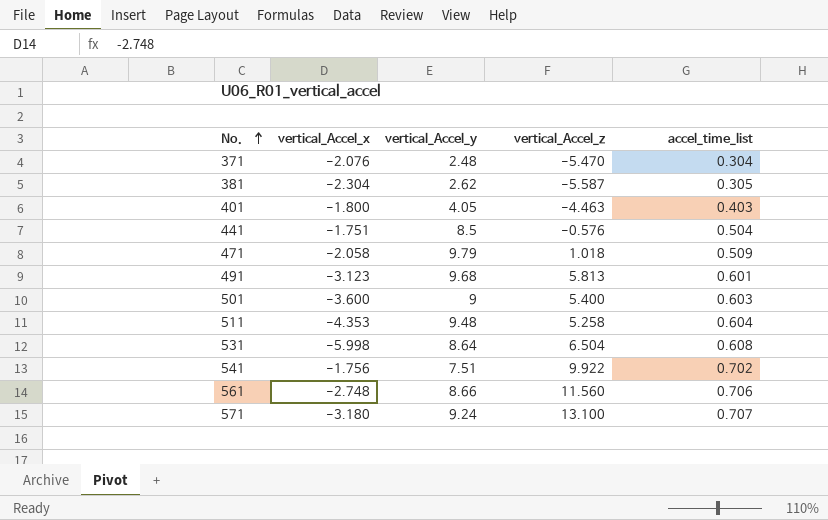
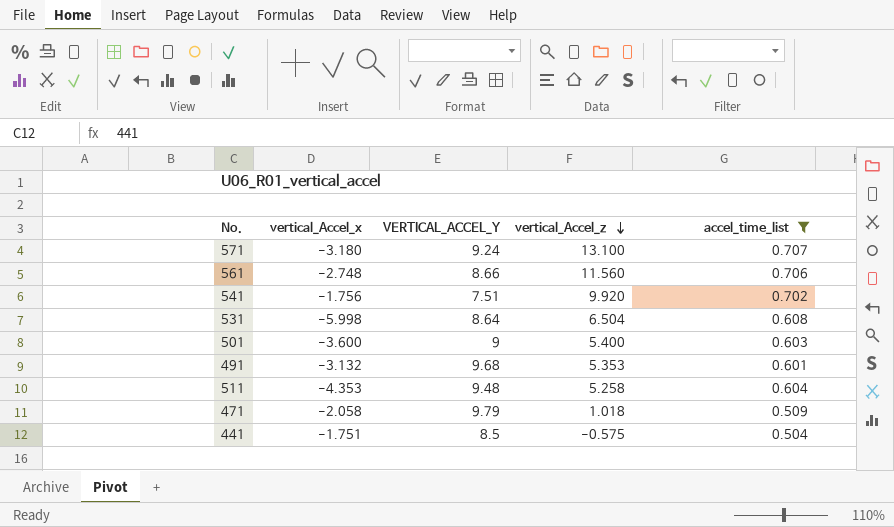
filter: none -> accel_time_list >= 0.504
row order: No. ascending -> vertical_Accel_z descending
column name: vertical_Accel_y -> VERTICAL_ACCEL_Y
541 | vertical_Accel_z: 9.922 -> 9.920
491 | vertical_Accel_x: -3.123 -> -3.132
491 | vertical_Accel_z: 5.813 -> 5.353
441 | vertical_Accel_z: -0.576 -> -0.575

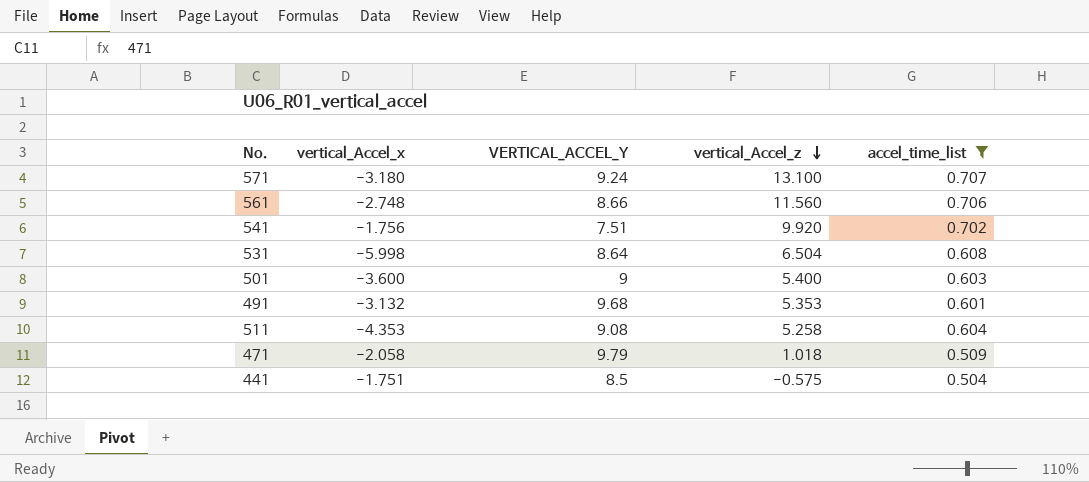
511 | VERTICAL_ACCEL_Y: 9.48 -> 9.08

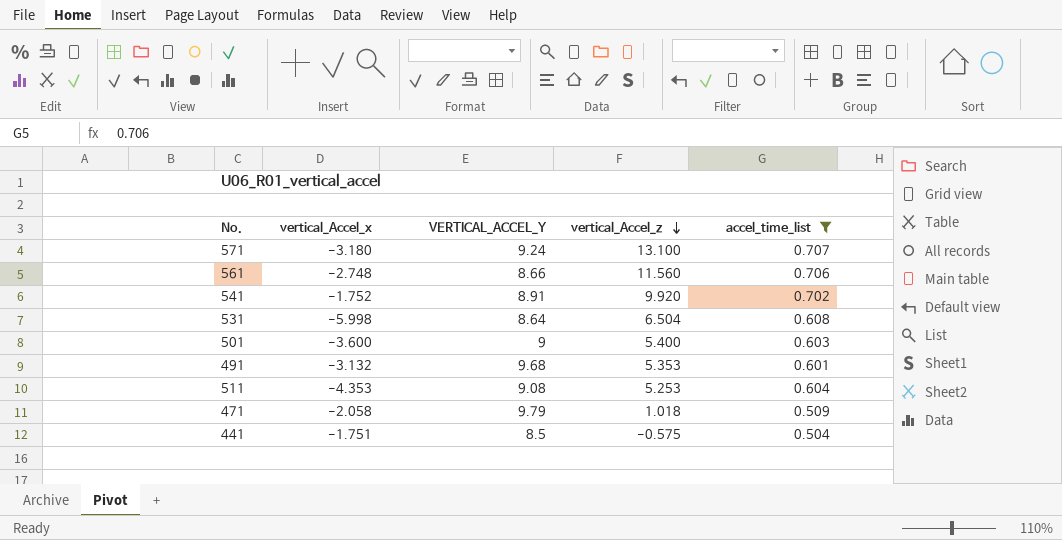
541 | vertical_Accel_x: -1.756 -> -1.752
541 | VERTICAL_ACCEL_Y: 7.51 -> 8.91
511 | vertical_Accel_z: 5.258 -> 5.253

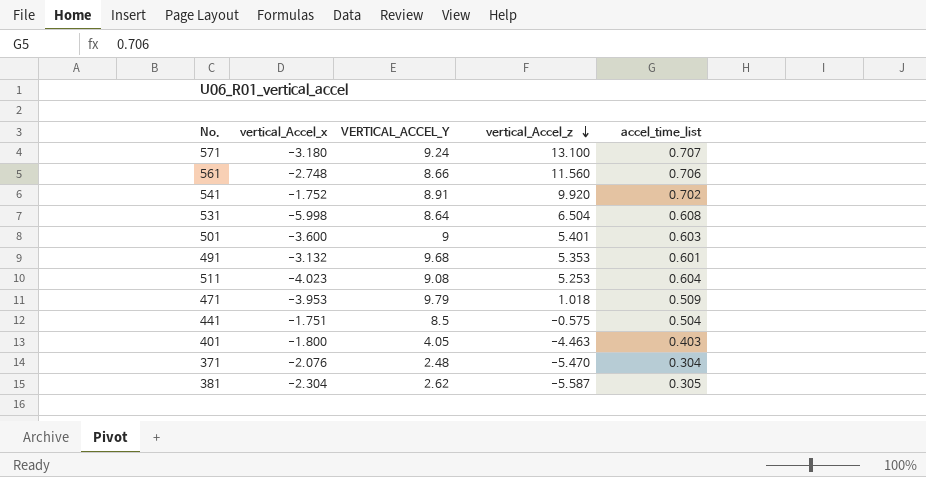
filter: accel_time_list >= 0.504 -> none
501 | vertical_Accel_z: 5.400 -> 5.401
511 | vertical_Accel_x: -4.353 -> -4.023
471 | vertical_Accel_x: -2.058 -> -3.953

